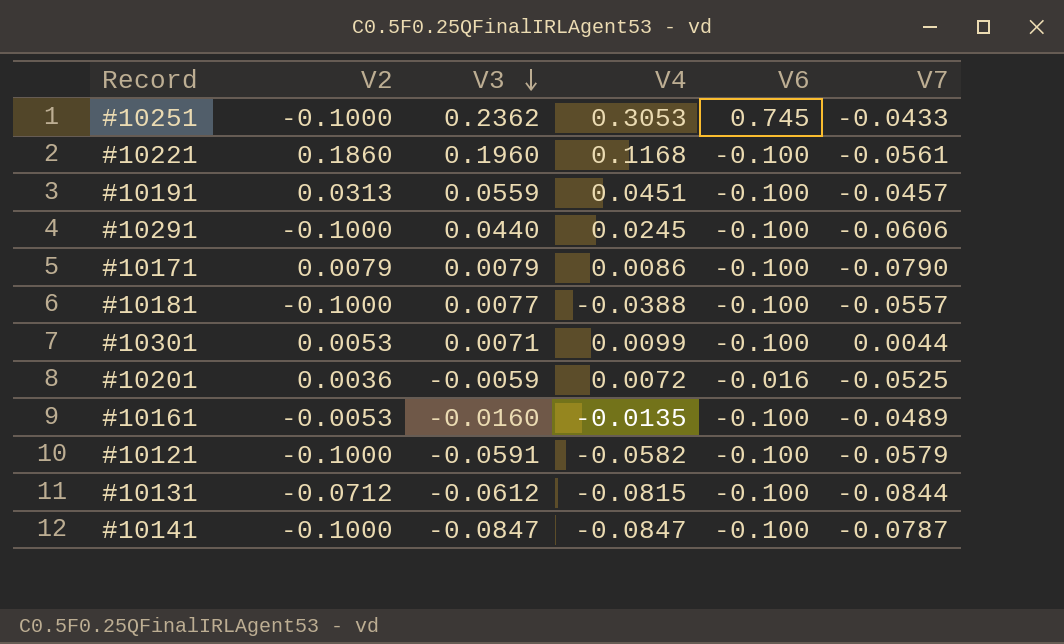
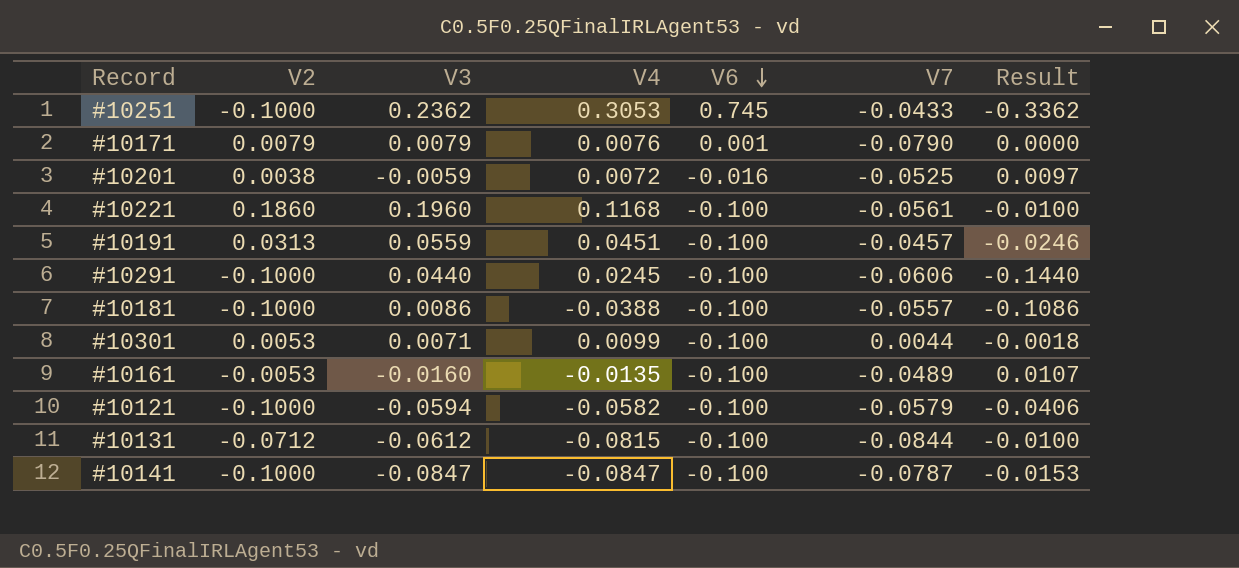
row order: V3 descending -> V6 descending
column Result | formula: none -> [V2] - [V3]
#10171 | V4: 0.0086 -> 0.0076
#10171 | V6: -0.100 -> 0.001
#10201 | V2: 0.0036 -> 0.0038
#10181 | V3: 0.0077 -> 0.0086
#10121 | V3: -0.0591 -> -0.0594

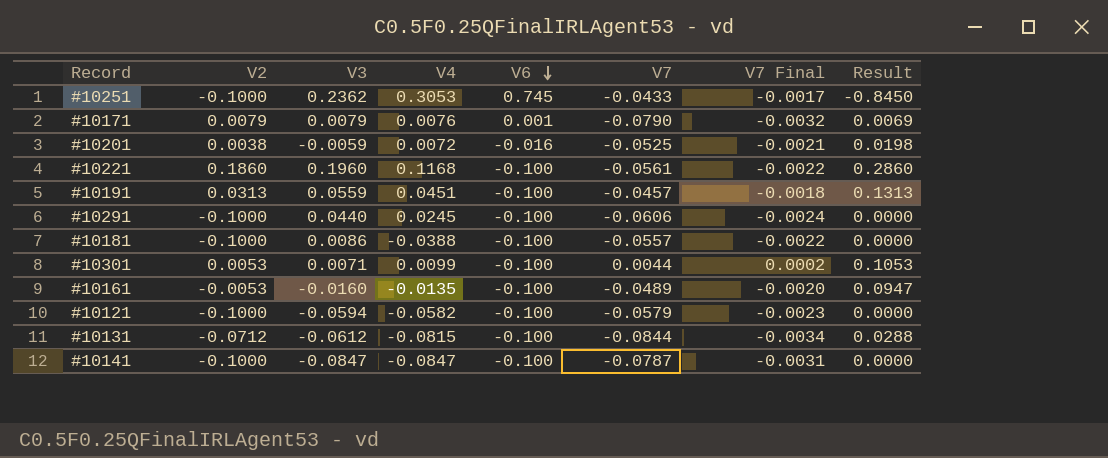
column V7 Final | formula: none -> [V7] * 0.04
column Result | formula: [V2] - [V3] -> [V2] - [V6]

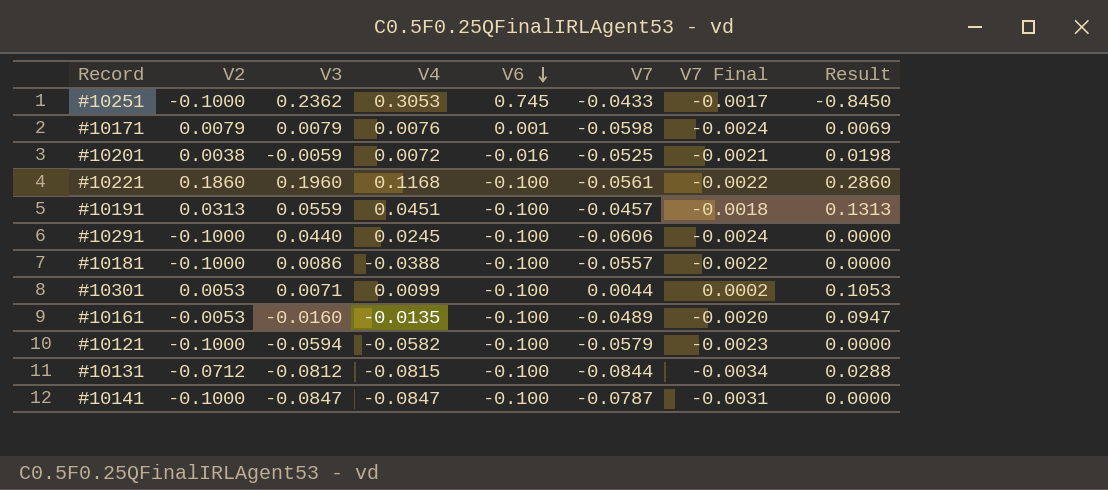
#10171 | V7: -0.0790 -> -0.0598
#10171 | V7 Final: -0.0032 -> -0.0024
#10131 | V3: -0.0612 -> -0.0812

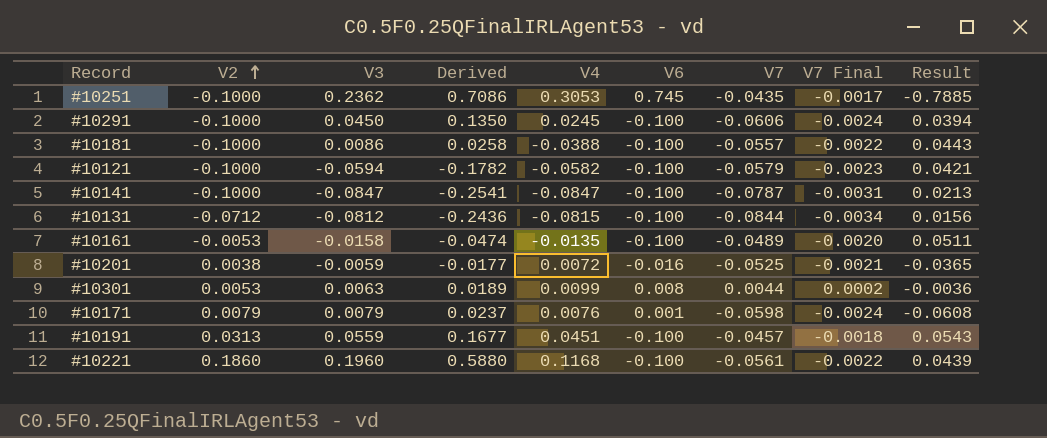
row order: V6 descending -> V2 ascending
column Derived | formula: none -> [V3] * 3
column Result | formula: [V2] - [V6] -> [V7] - [V6]
#10251 | V7: -0.0433 -> -0.0435
#10291 | V3: 0.0440 -> 0.0450
#10161 | V3: -0.0160 -> -0.0158
#10301 | V3: 0.0071 -> 0.0063
#10301 | V6: -0.100 -> 0.008

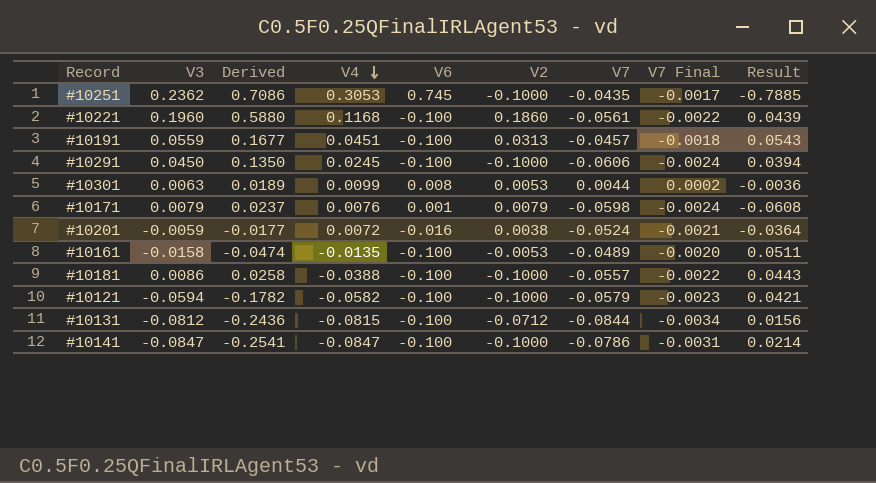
row order: V2 ascending -> V4 descending
column V2 | position: 2 -> 6
#10201 | V7: -0.0525 -> -0.0524
#10201 | Result: -0.0365 -> -0.0364
#10141 | V7: -0.0787 -> -0.0786
#10141 | Result: 0.0213 -> 0.0214

